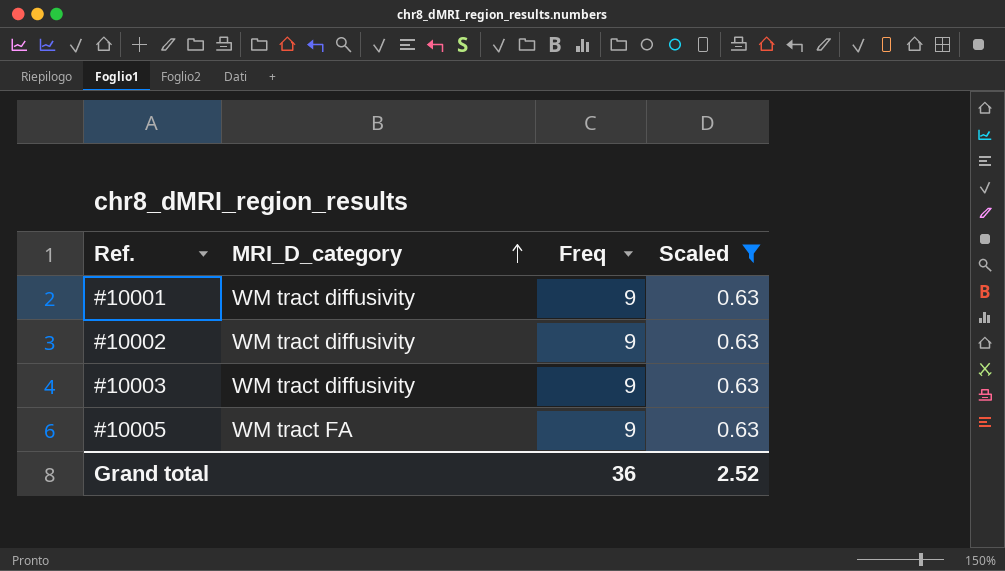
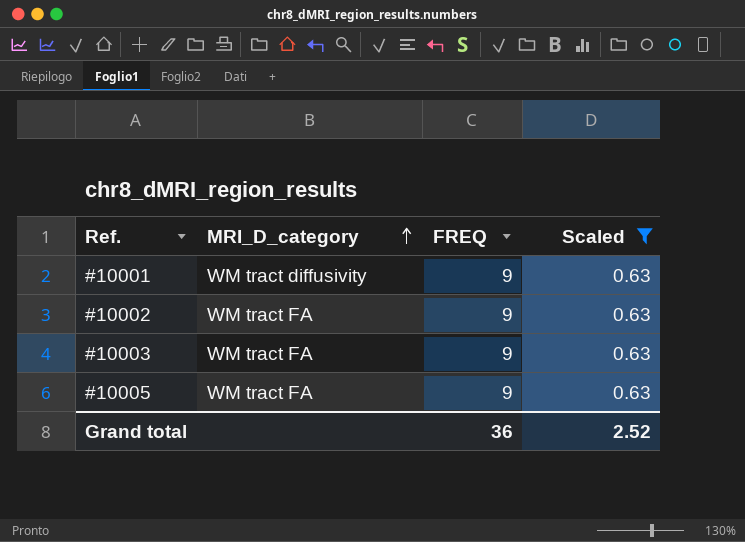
column name: Freq -> FREQ
#10002 | MRI_D_category: WM tract diffusivity -> WM tract FA
#10003 | MRI_D_category: WM tract diffusivity -> WM tract FA

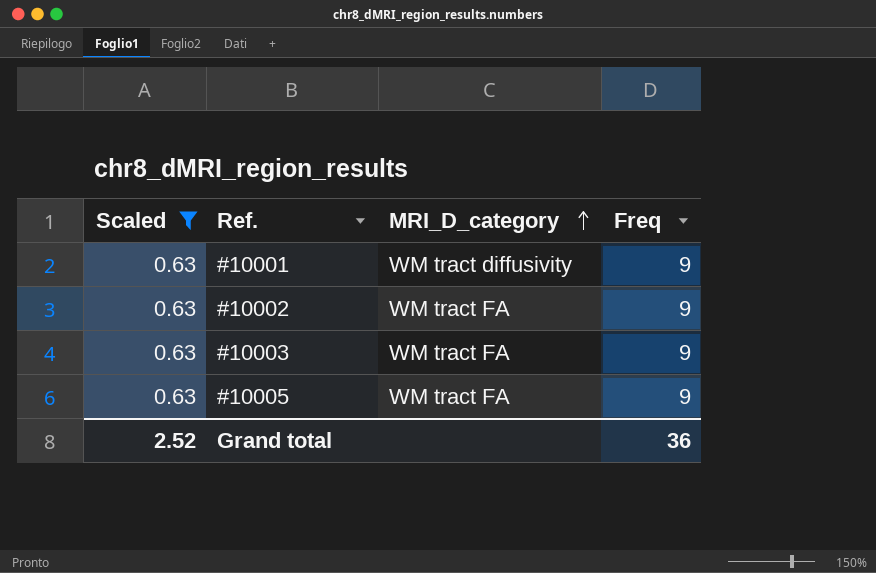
column Scaled | position: 4 -> 1
column name: FREQ -> Freq

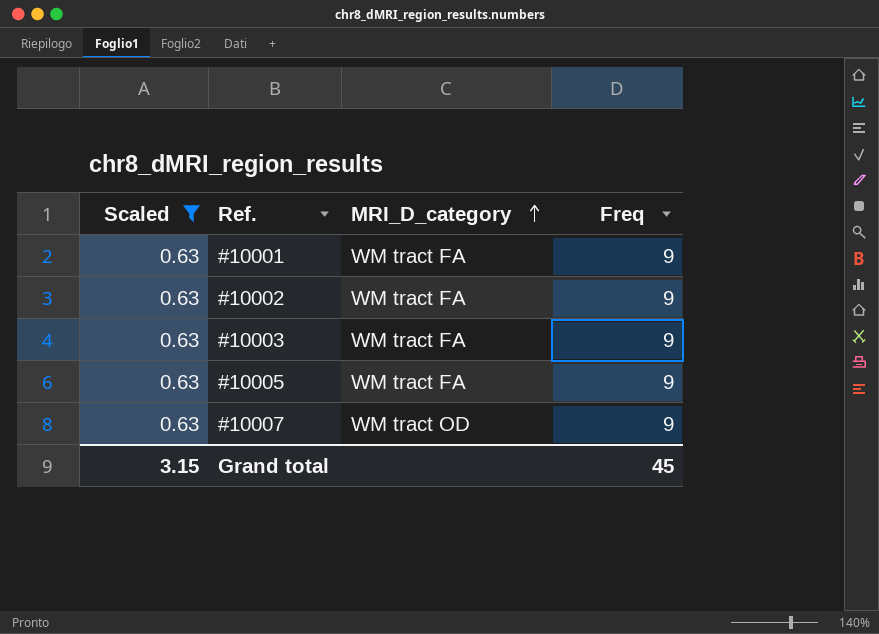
#10001 | MRI_D_category: WM tract diffusivity -> WM tract FA
row #10007: none -> 0.63 | WM tract OD | 9
Grand total | Scaled: 2.52 -> 3.15
Grand total | Freq: 36 -> 45

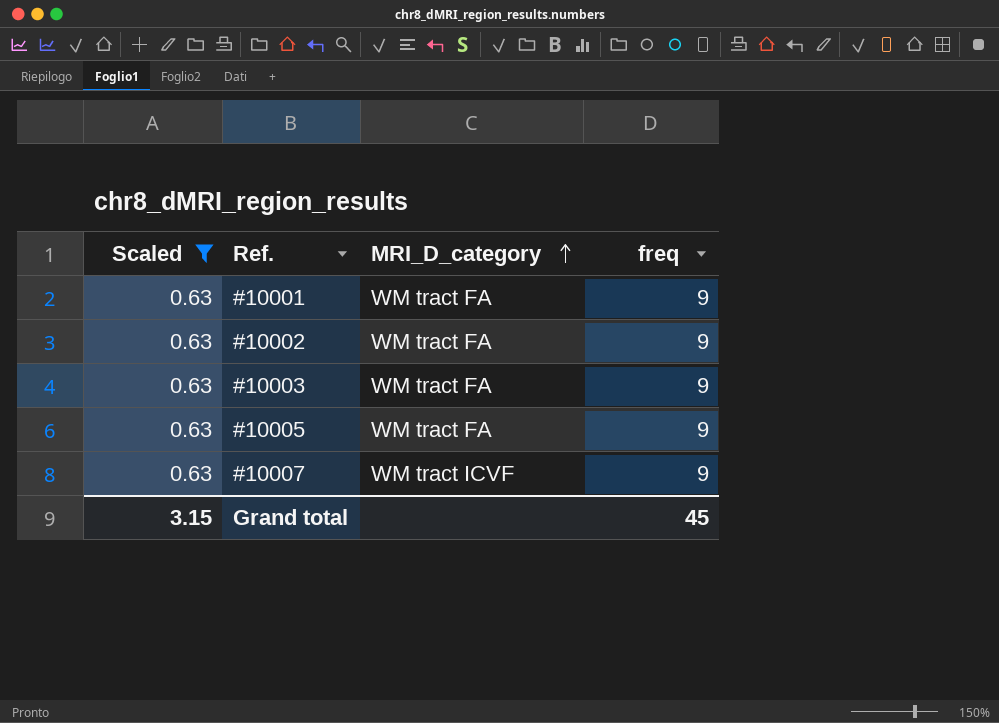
column name: Freq -> freq
#10007 | MRI_D_category: WM tract OD -> WM tract ICVF

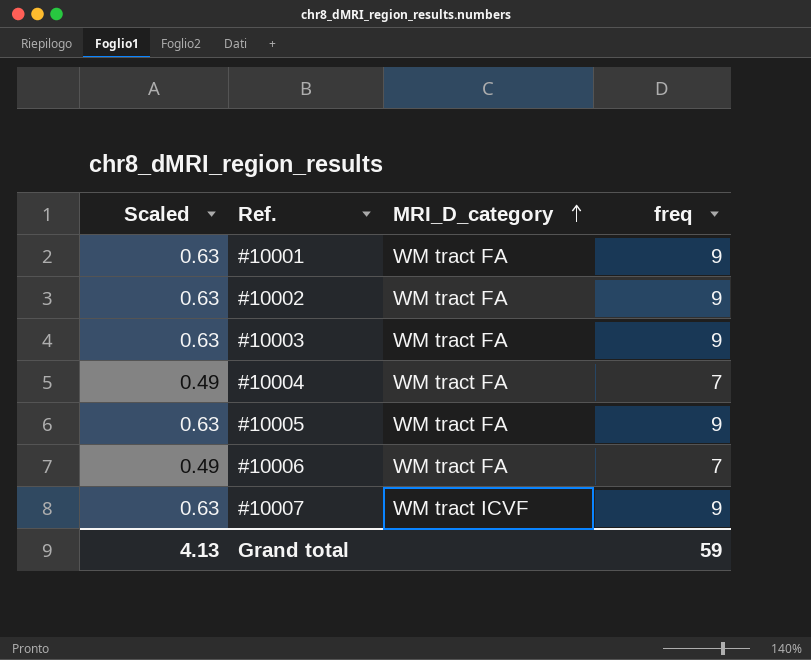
filter: Scaled = 0.63 -> none
Grand total | Scaled: 3.15 -> 4.13
Grand total | freq: 45 -> 59

